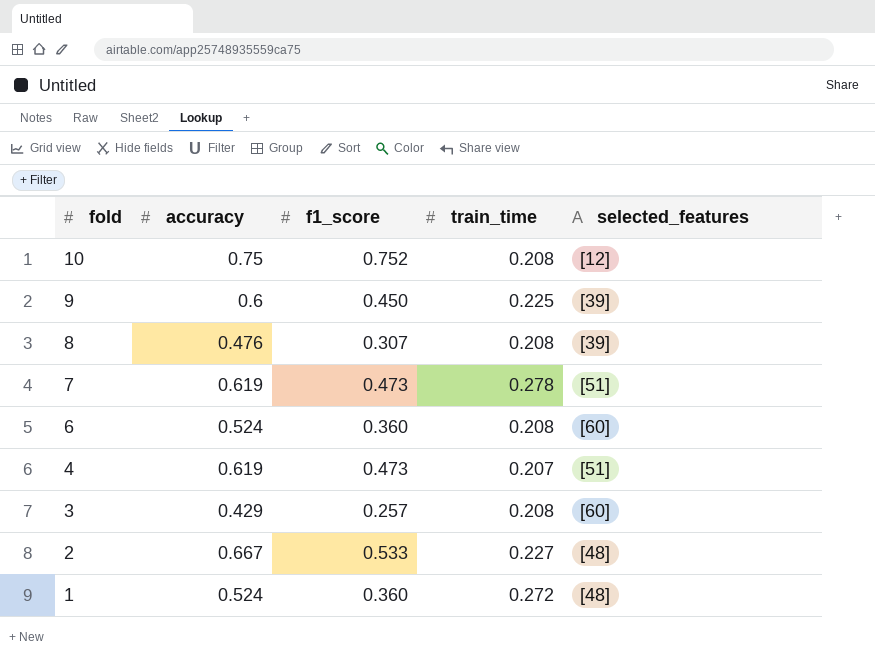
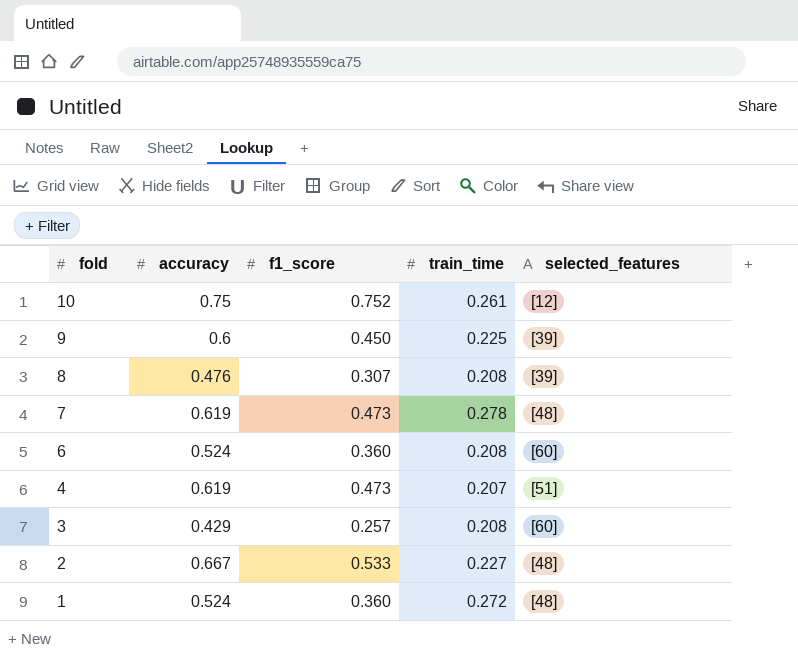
10 | train_time: 0.208 -> 0.261
7 | selected_features: [51] -> [48]

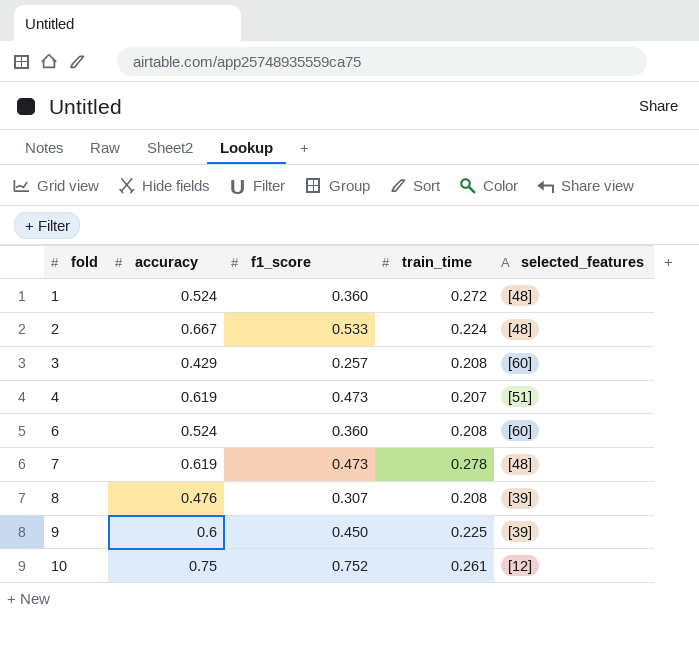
row order: fold descending -> fold ascending
2 | train_time: 0.227 -> 0.224

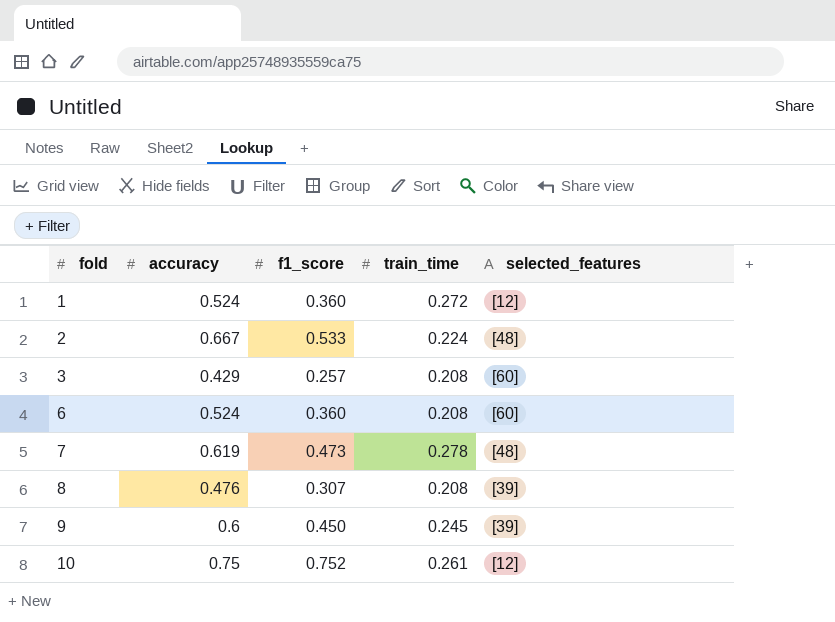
row 4: 0.619 | 0.473 | 0.207 | [51] -> none
1 | selected_features: [48] -> [12]
9 | train_time: 0.225 -> 0.245

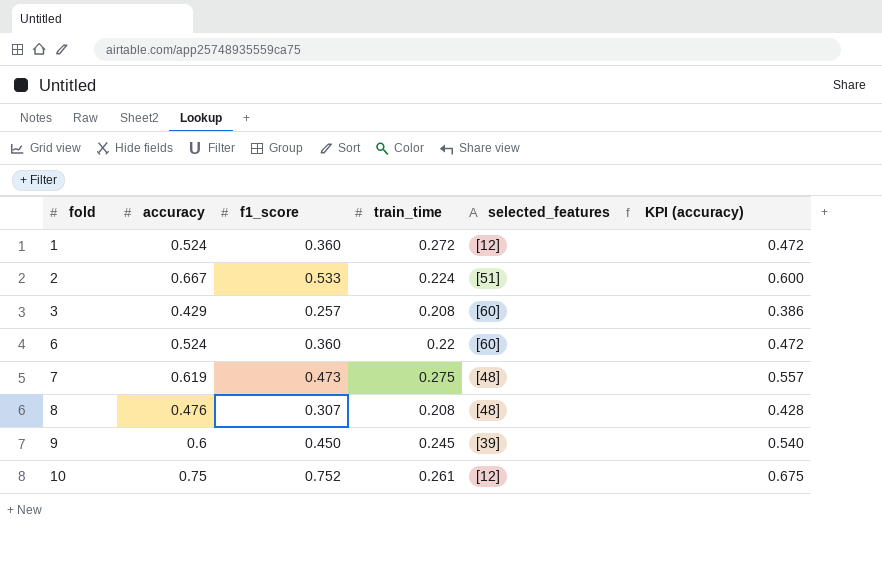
column KPI (accuracy) | formula: none -> [accuracy] * 0.9
2 | selected_features: [48] -> [51]
6 | train_time: 0.208 -> 0.22
7 | train_time: 0.278 -> 0.275
8 | selected_features: [39] -> [48]

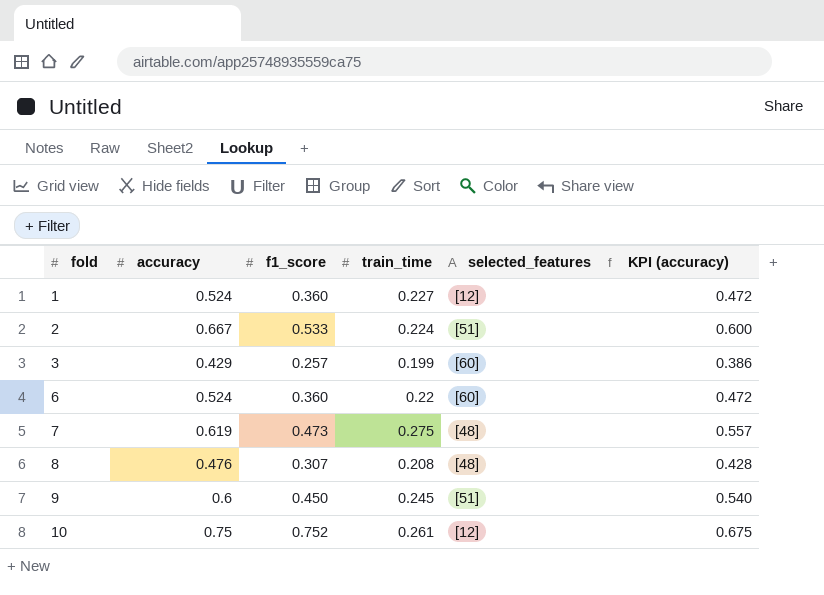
1 | train_time: 0.272 -> 0.227
3 | train_time: 0.208 -> 0.199
9 | selected_features: [39] -> [51]

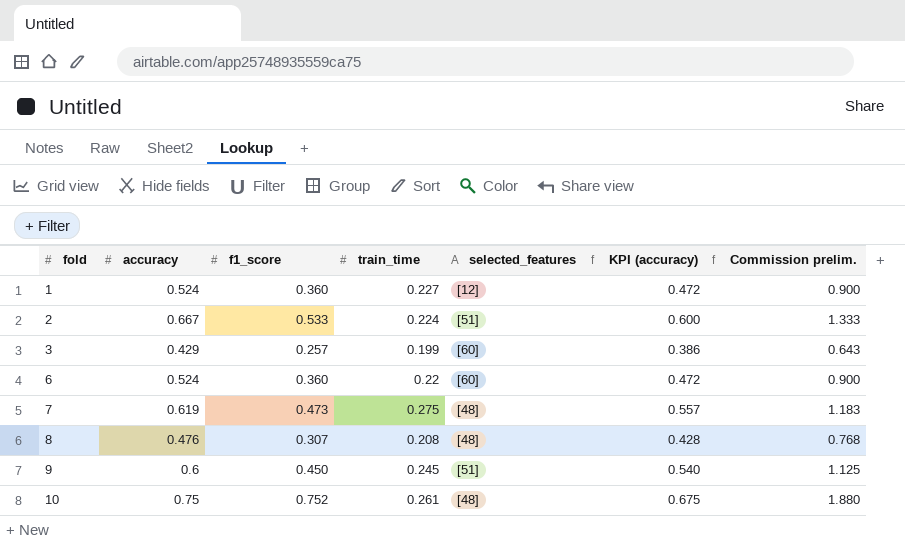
column Commission prelim. | formula: none -> [f1_score] * 2.5
10 | selected_features: [12] -> [48]

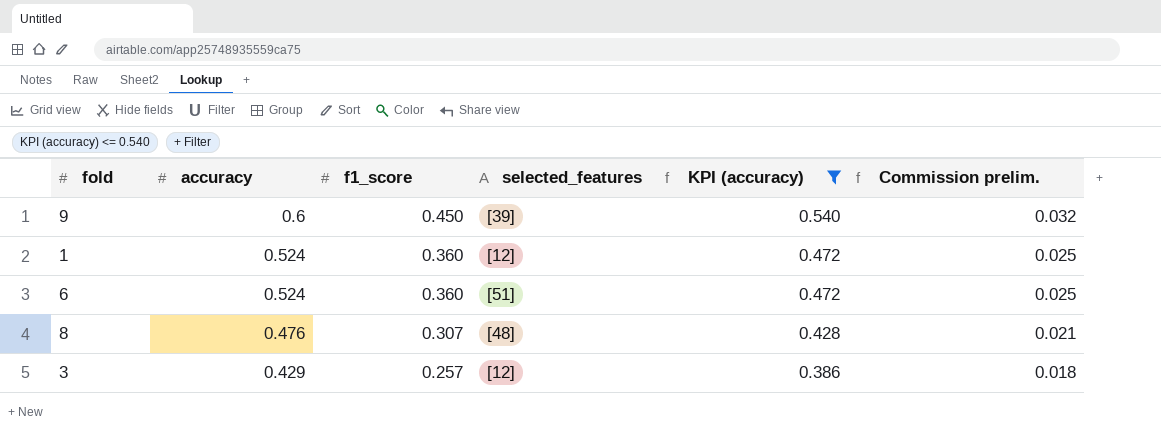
filter: none -> KPI (accuracy) <= 0.540
row order: fold ascending -> accuracy descending
column train_time | position: 4 -> none
column Commission prelim. | formula: [f1_score] * 2.5 -> [f1_score] * 0.07
9 | selected_features: [51] -> [39]
6 | selected_features: [60] -> [51]
3 | selected_features: [60] -> [12]

